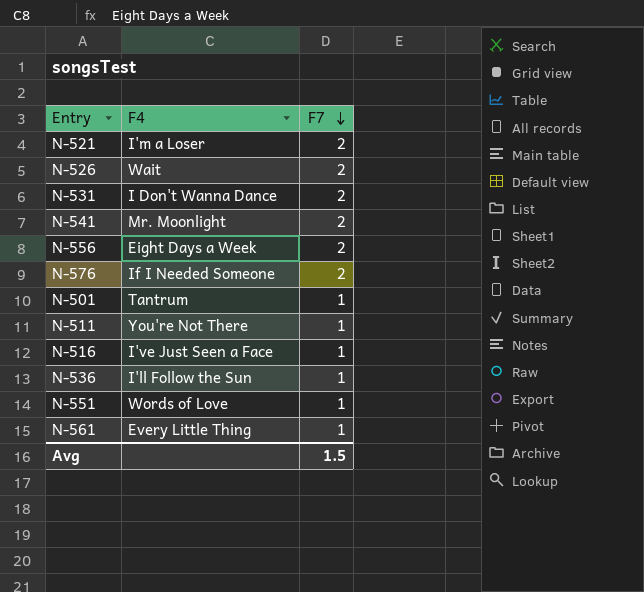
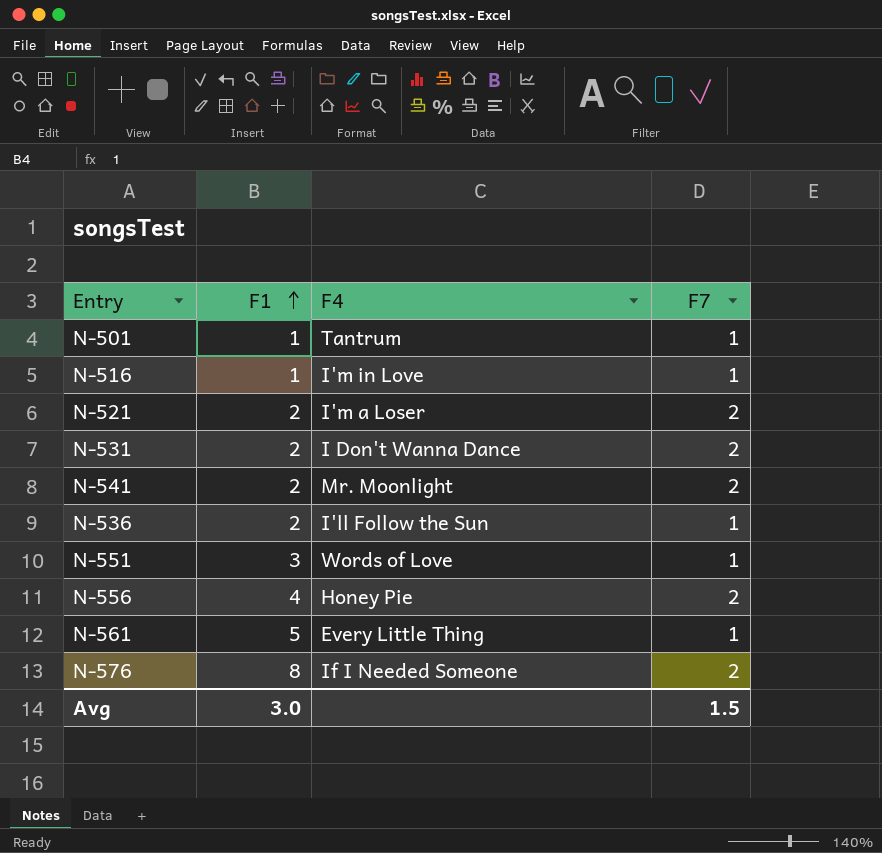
row order: F7 descending -> F1 ascending
column F1 | position: none -> 2
row N-526: Wait | 2 -> none
row N-511: You're Not There | 1 -> none
N-516 | F4: I've Just Seen a Face -> I'm in Love
N-556 | F4: Eight Days a Week -> Honey Pie

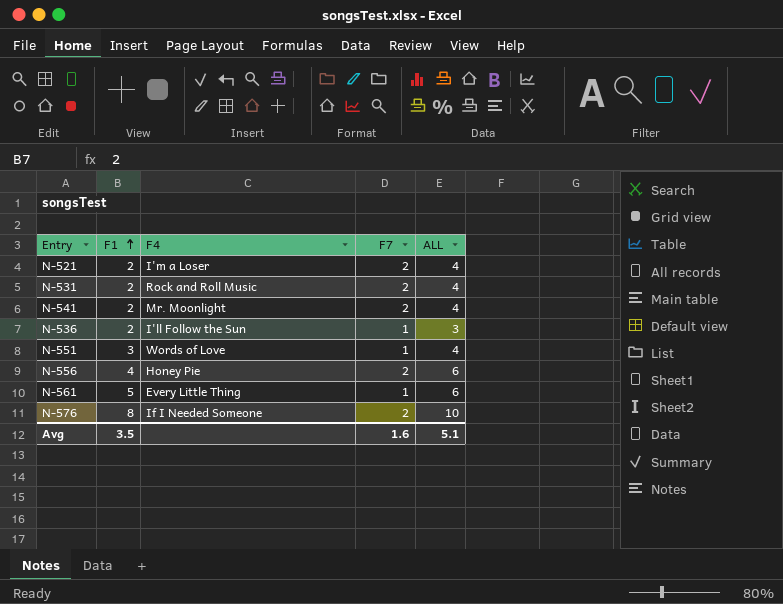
column ALL | formula: none -> [F1] + [F7]
row N-501: 1 | Tantrum | 1 -> none
row N-516: 1 | I'm in Love | 1 -> none
N-531 | F4: I Don't Wanna Dance -> Rock and Roll Music
Avg | F1: 3.0 -> 3.5
Avg | F7: 1.5 -> 1.6

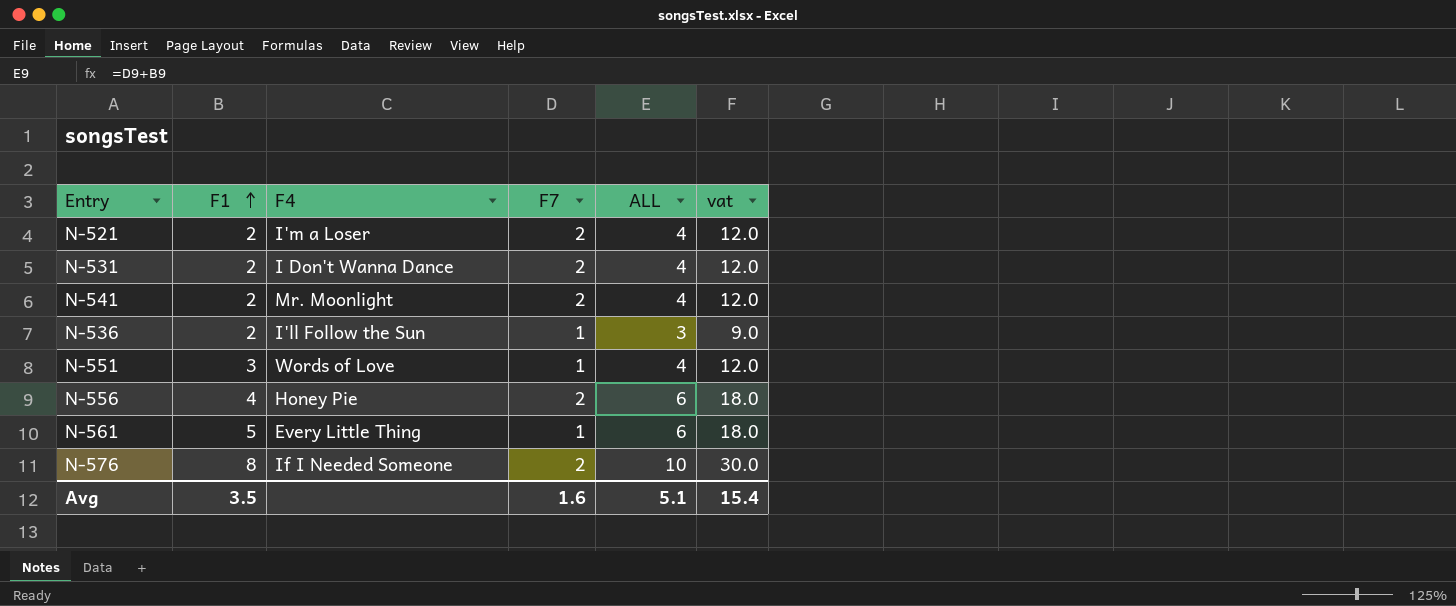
column vat | formula: none -> [ALL] * 3
N-531 | F4: Rock and Roll Music -> I Don't Wanna Dance

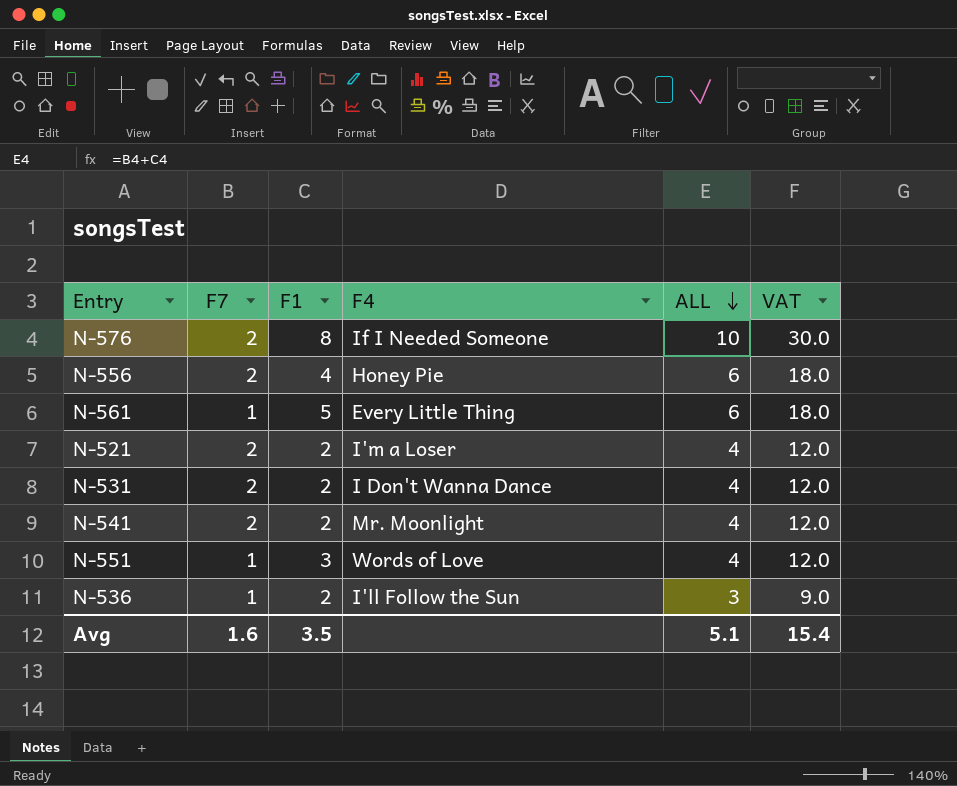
row order: F1 ascending -> ALL descending
column F7 | position: 4 -> 2
column name: vat -> VAT

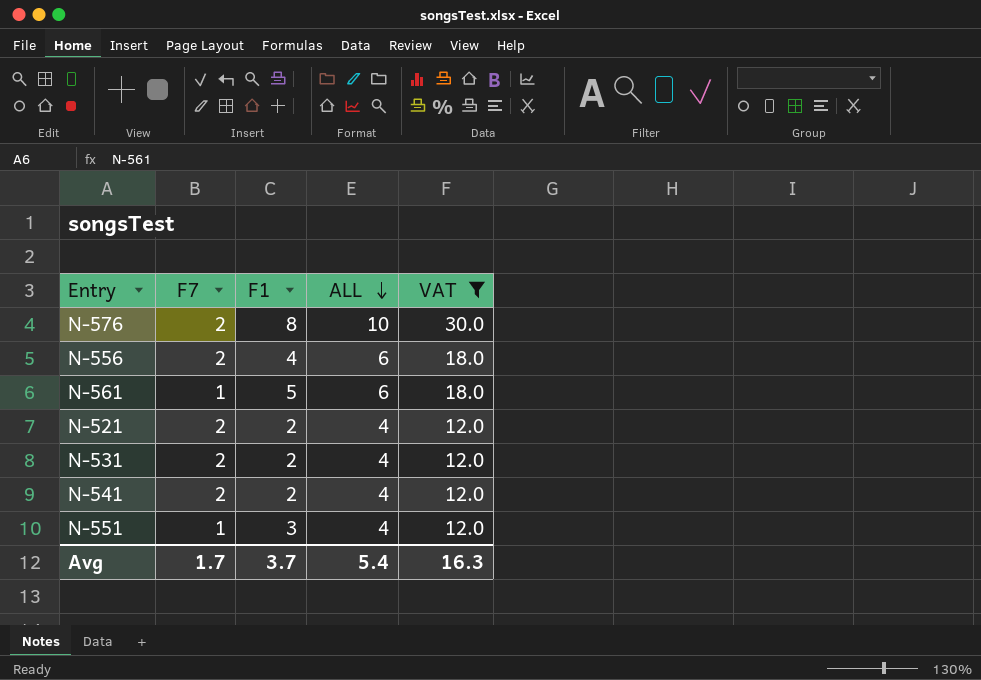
filter: none -> VAT != 9.0
column F4 | position: 4 -> none
Avg | F7: 1.6 -> 1.7
Avg | F1: 3.5 -> 3.7
Avg | ALL: 5.1 -> 5.4
Avg | VAT: 15.4 -> 16.3

